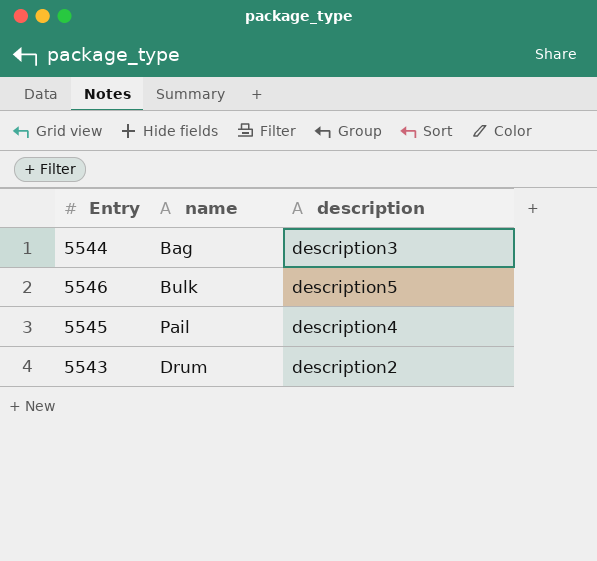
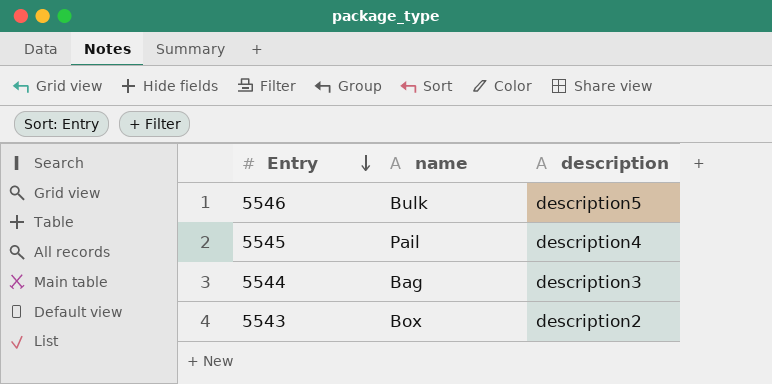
row order: none -> Entry descending
5543 | name: Drum -> Box

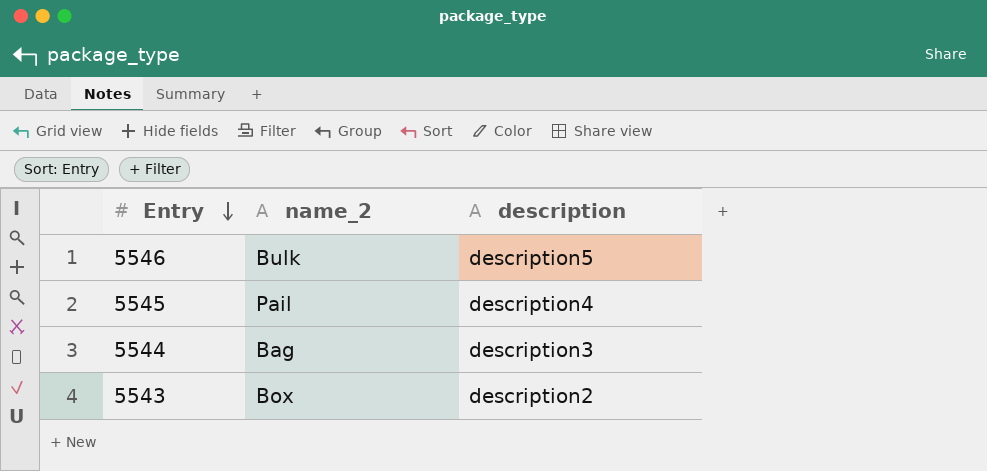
column name: name -> name_2

